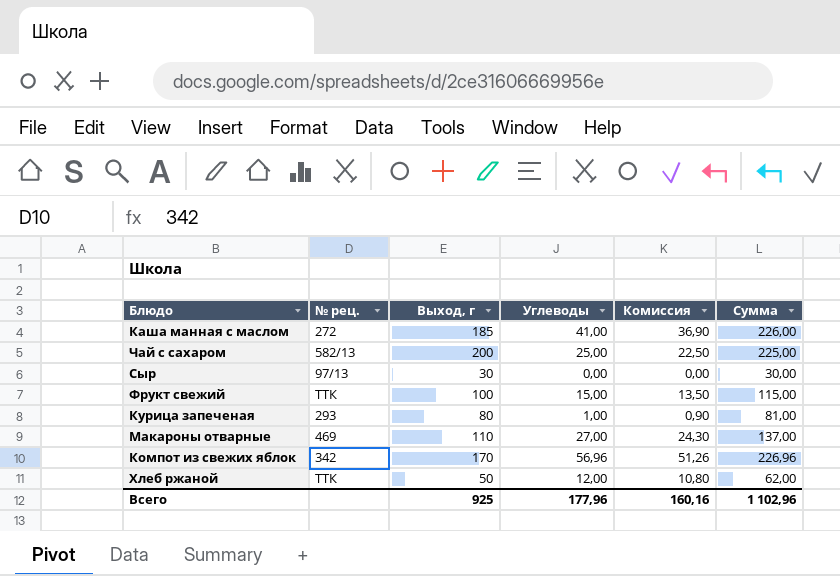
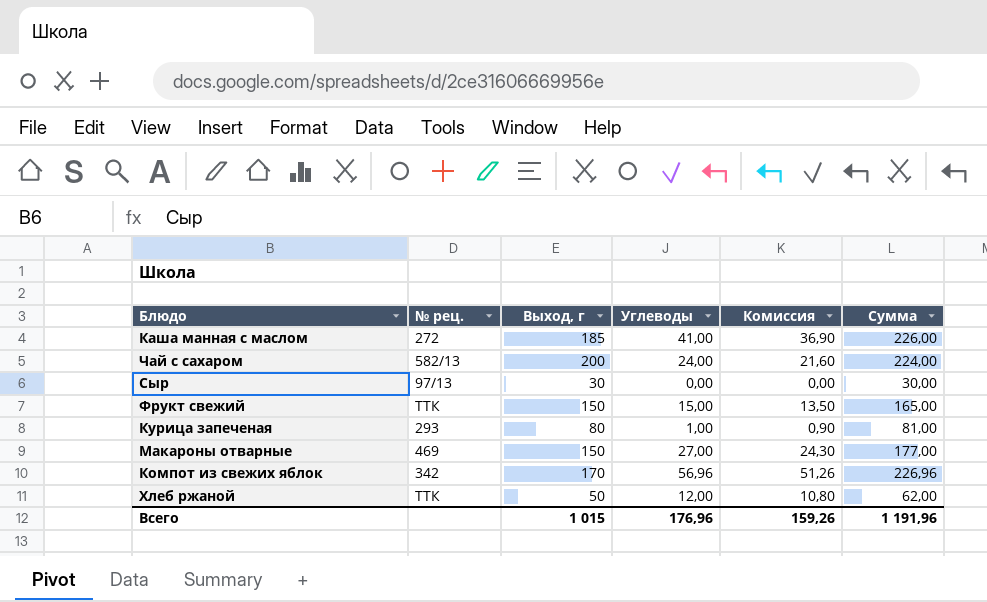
Чай с сахаром | Углеводы: 25,00 -> 24,00
Чай с сахаром | Комиссия: 22,50 -> 21,60
Чай с сахаром | Сумма: 225,00 -> 224,00
Фрукт свежий | Выход, г: 100 -> 150
Фрукт свежий | Сумма: 115,00 -> 165,00
Макароны отварные | Выход, г: 110 -> 150
Макароны отварные | Сумма: 137,00 -> 177,00
Всего | Выход, г: 925 -> 1 015
Всего | Углеводы: 177,96 -> 176,96
Всего | Комиссия: 160,16 -> 159,26
Всего | Сумма: 1 102,96 -> 1 191,96

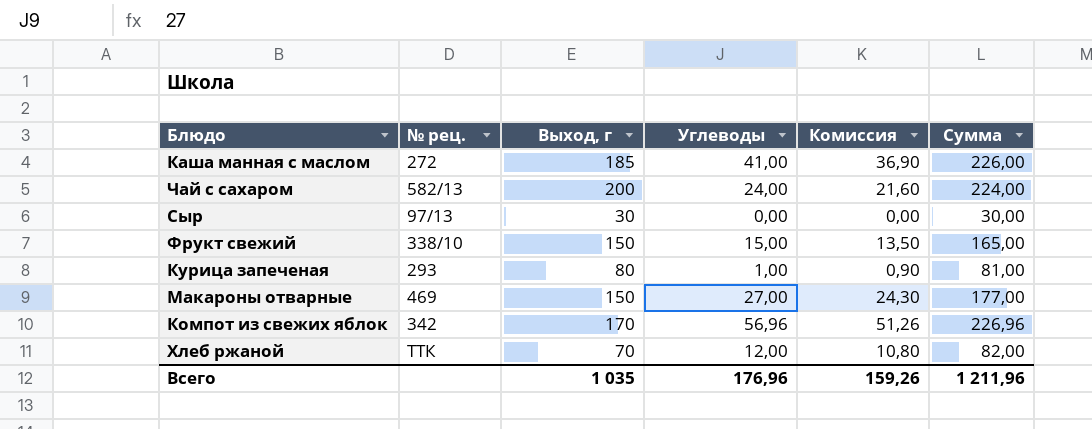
Фрукт свежий | № рец.: ТТК -> 338/10
Хлеб ржаной | Выход, г: 50 -> 70
Хлеб ржаной | Сумма: 62,00 -> 82,00
Всего | Выход, г: 1 015 -> 1 035
Всего | Сумма: 1 191,96 -> 1 211,96

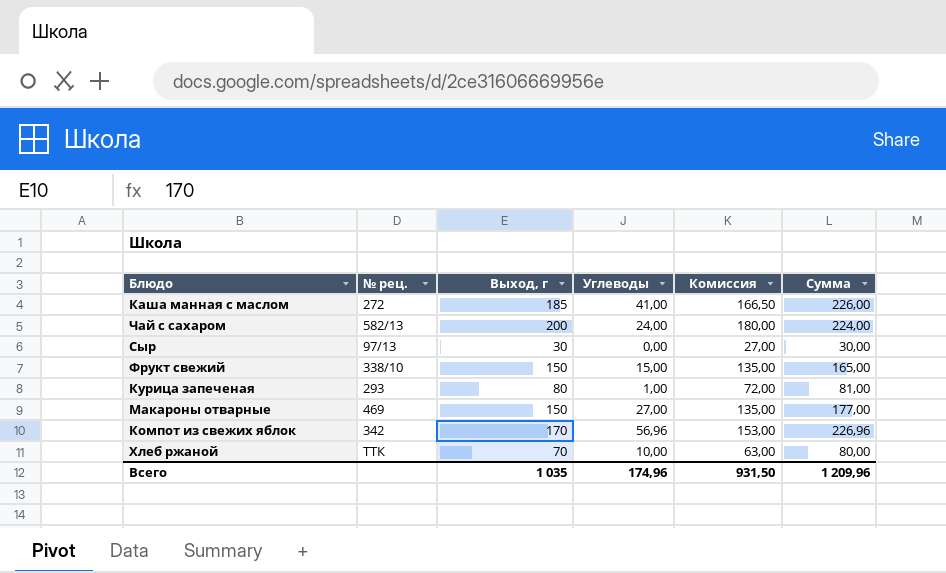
column Комиссия | formula: [Углеводы] * 0,9 -> [Выход, г] * 0,9
Хлеб ржаной | Углеводы: 12,00 -> 10,00
Хлеб ржаной | Сумма: 82,00 -> 80,00
Всего | Углеводы: 176,96 -> 174,96
Всего | Комиссия: 159,26 -> 931,50
Всего | Сумма: 1 211,96 -> 1 209,96

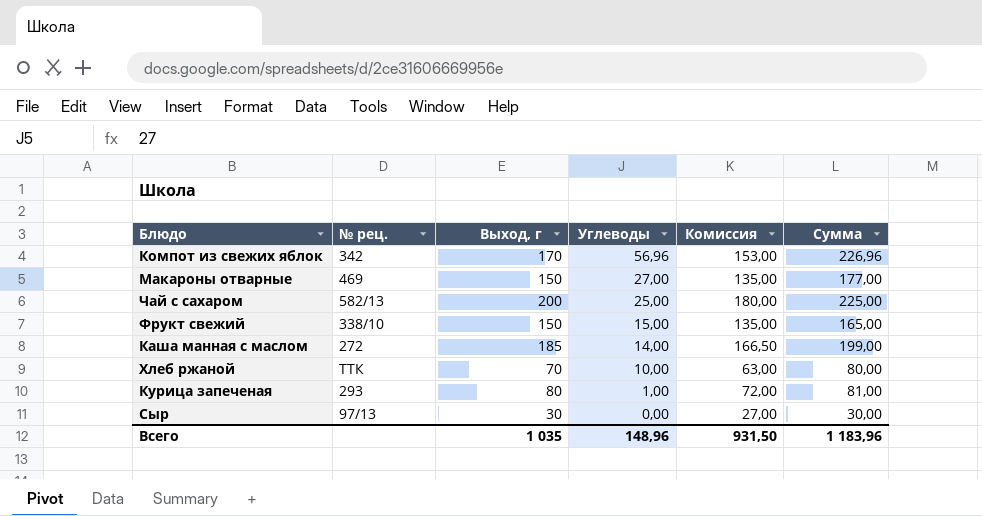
row order: none -> Углеводы descending
Чай с сахаром | Углеводы: 24,00 -> 25,00
Чай с сахаром | Сумма: 224,00 -> 225,00
Каша манная с маслом | Углеводы: 41,00 -> 14,00
Каша манная с маслом | Сумма: 226,00 -> 199,00
Всего | Углеводы: 174,96 -> 148,96
Всего | Сумма: 1 209,96 -> 1 183,96

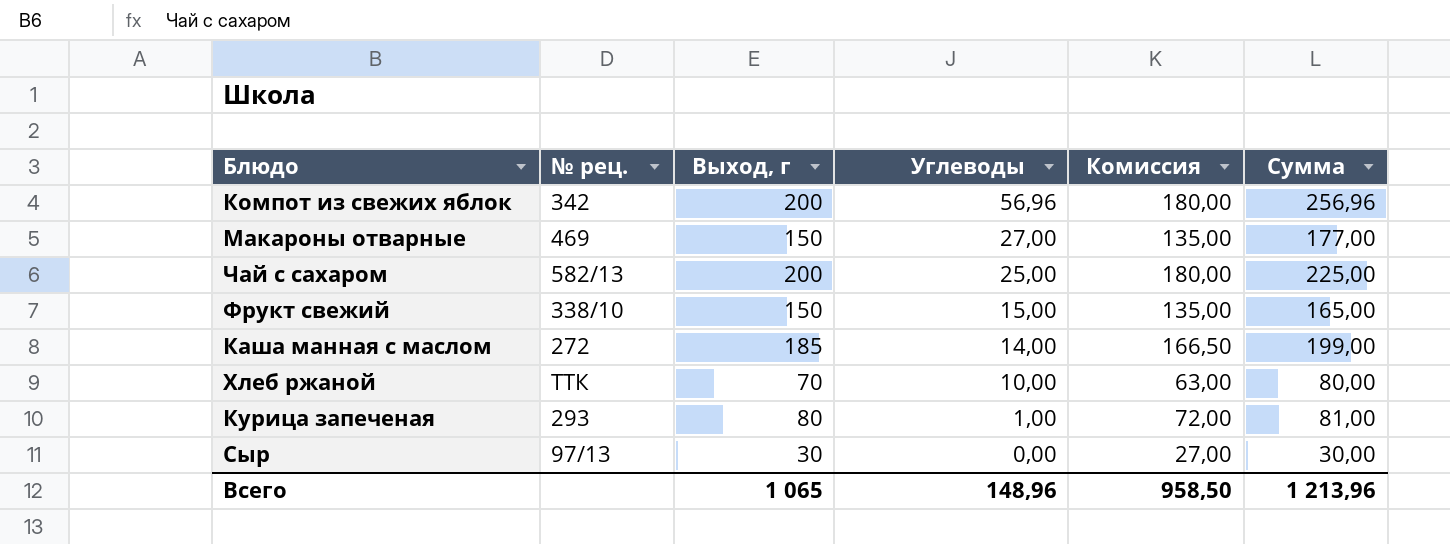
Компот из свежих яблок | Выход, г: 170 -> 200
Компот из свежих яблок | Комиссия: 153,00 -> 180,00
Компот из свежих яблок | Сумма: 226,96 -> 256,96
Всего | Выход, г: 1 035 -> 1 065
Всего | Комиссия: 931,50 -> 958,50
Всего | Сумма: 1 183,96 -> 1 213,96

